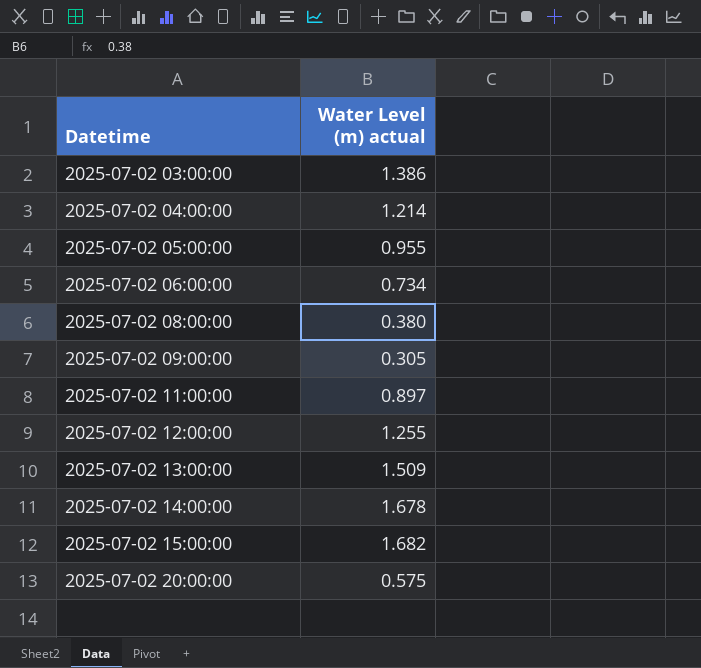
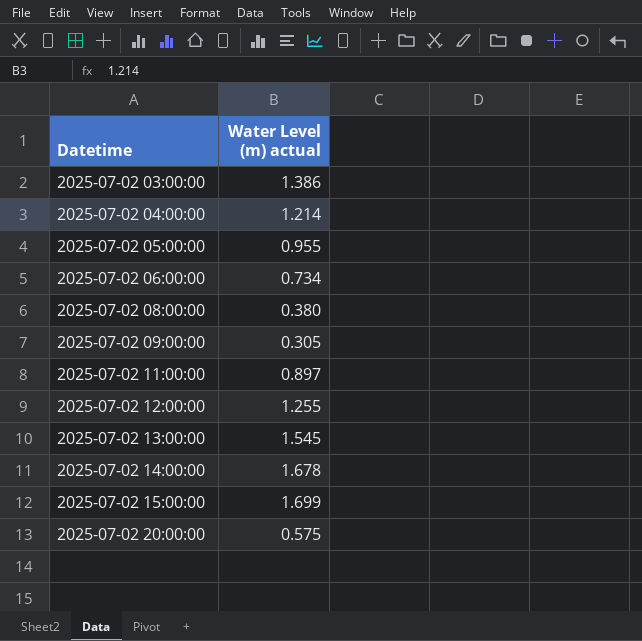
2025-07-02 13:00:00 | Water Level (m) actual: 1.509 -> 1.545
2025-07-02 15:00:00 | Water Level (m) actual: 1.682 -> 1.699

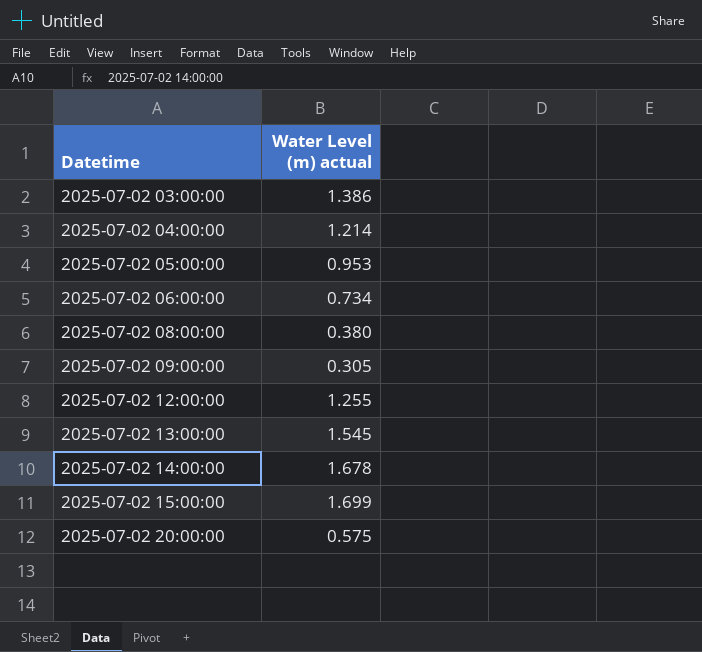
row 2025-07-02 11:00:00: 0.897 -> none
2025-07-02 05:00:00 | Water Level (m) actual: 0.955 -> 0.953

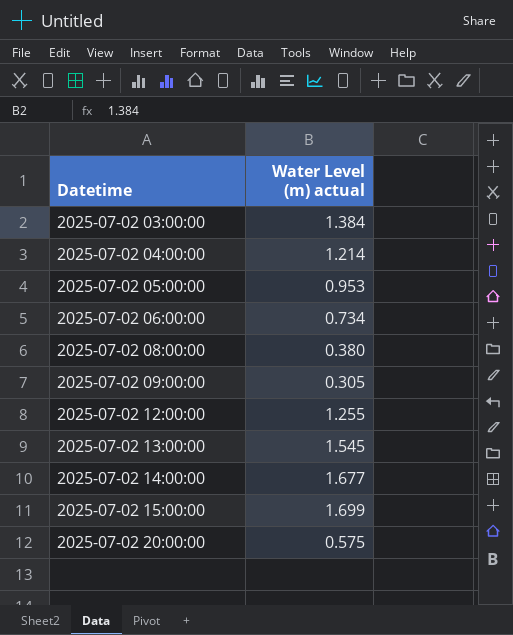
2025-07-02 03:00:00 | Water Level (m) actual: 1.386 -> 1.384
2025-07-02 14:00:00 | Water Level (m) actual: 1.678 -> 1.677

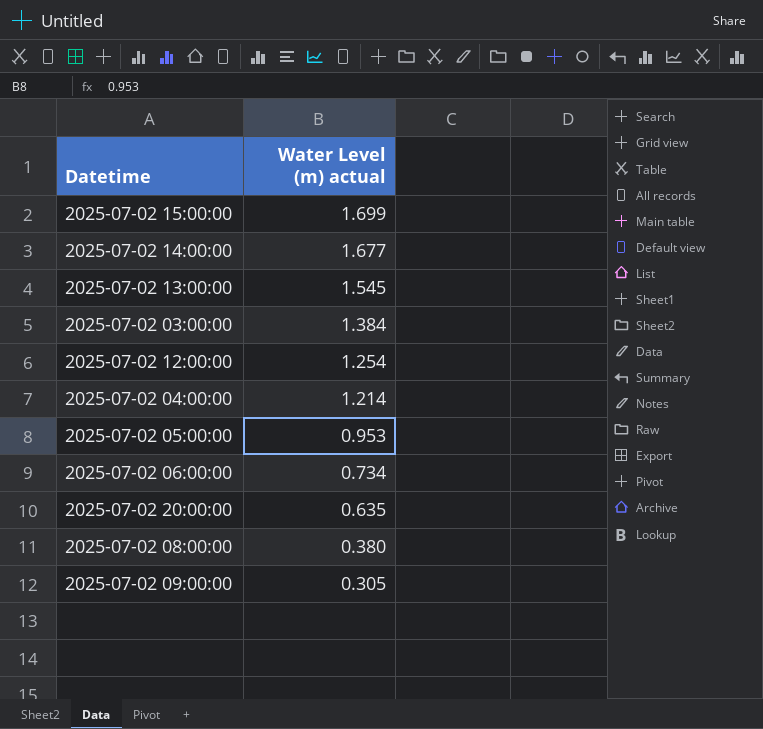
row order: Datetime ascending -> Water Level (m) actual descending
2025-07-02 12:00:00 | Water Level (m) actual: 1.255 -> 1.254
2025-07-02 20:00:00 | Water Level (m) actual: 0.575 -> 0.635

